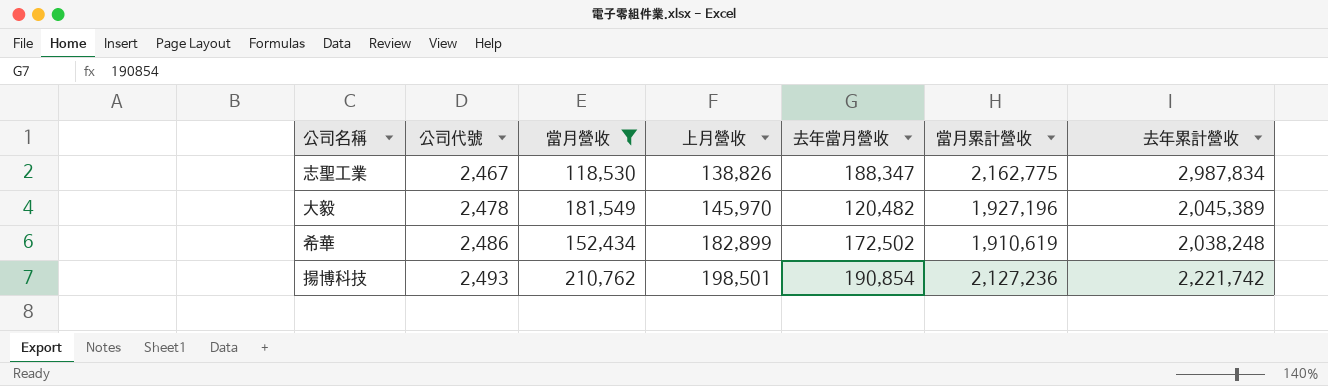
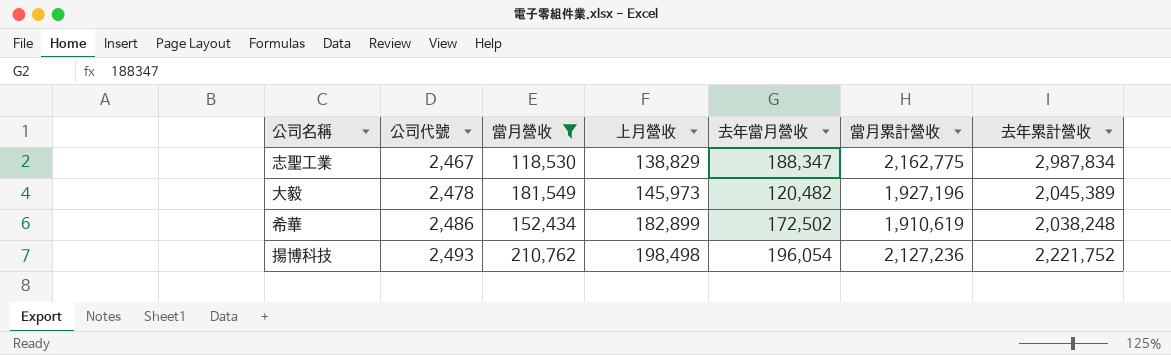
志聖工業 | 上月營收: 138,826 -> 138,829
大毅 | 上月營收: 145,970 -> 145,973
揚博科技 | 上月營收: 198,501 -> 198,498
揚博科技 | 去年當月營收: 190,854 -> 196,054
揚博科技 | 去年累計營收: 2,221,742 -> 2,221,752

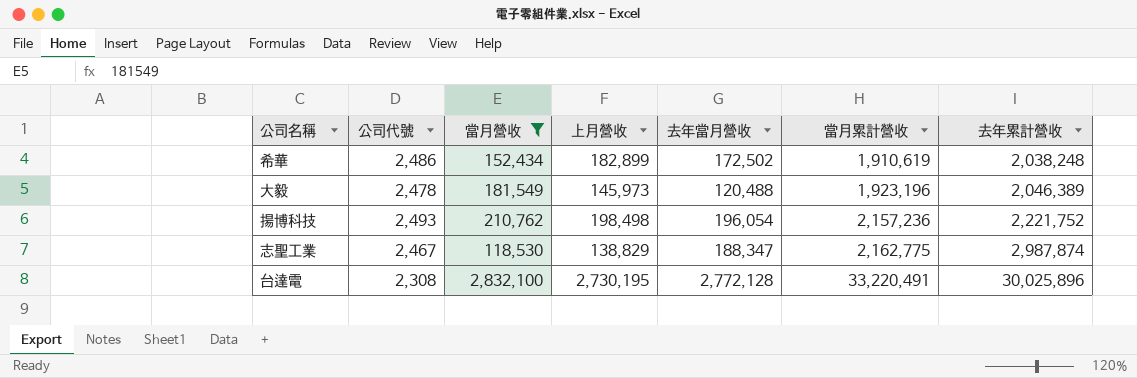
row order: 公司代號 ascending -> 當月累計營收 ascending
大毅 | 去年當月營收: 120,482 -> 120,488
大毅 | 當月累計營收: 1,927,196 -> 1,923,196
大毅 | 去年累計營收: 2,045,389 -> 2,046,389
揚博科技 | 當月累計營收: 2,127,236 -> 2,157,236
志聖工業 | 去年累計營收: 2,987,834 -> 2,987,874
row 台達電: none -> 2,308 | 2,832,100 | 2,730,195 | 2,772,128 | 33,220,491 | 30,025,896

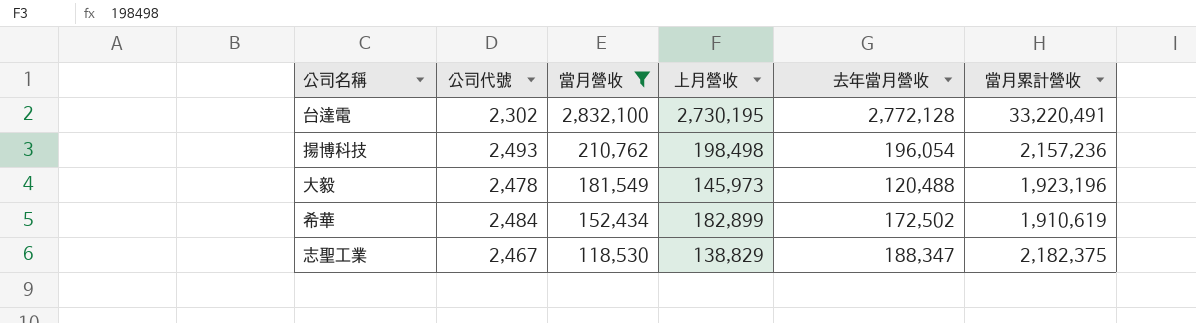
row order: 當月累計營收 ascending -> 當月營收 descending
column 去年累計營收 | position: 7 -> none
台達電 | 公司代號: 2,308 -> 2,302
希華 | 公司代號: 2,486 -> 2,484
志聖工業 | 當月累計營收: 2,162,775 -> 2,182,375

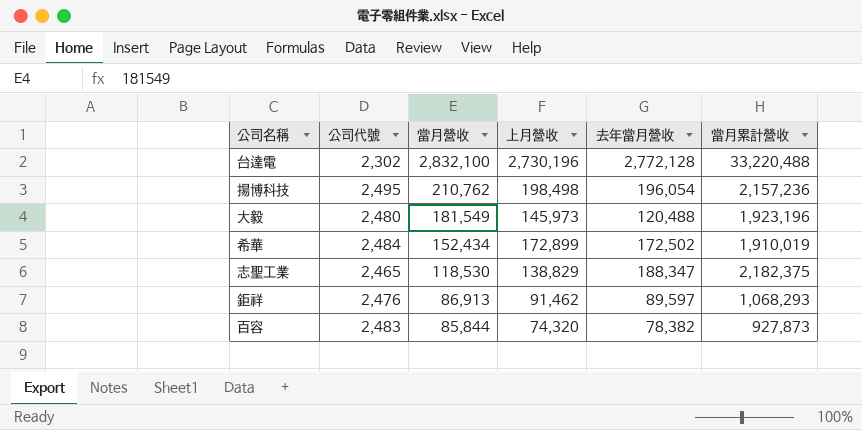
filter: 當月營收 >= 118,530 -> none
台達電 | 上月營收: 2,730,195 -> 2,730,196
台達電 | 當月累計營收: 33,220,491 -> 33,220,488
揚博科技 | 公司代號: 2,493 -> 2,495
大毅 | 公司代號: 2,478 -> 2,480
希華 | 上月營收: 182,899 -> 172,899
希華 | 當月累計營收: 1,910,619 -> 1,910,019
志聖工業 | 公司代號: 2,467 -> 2,465

